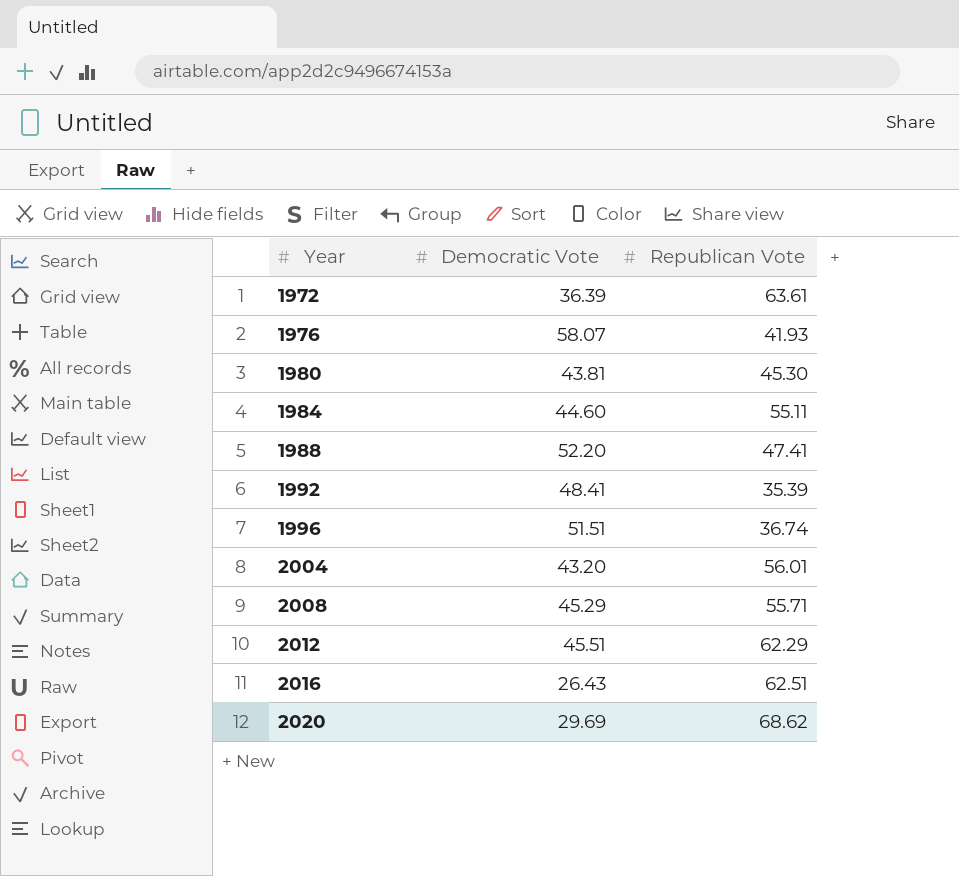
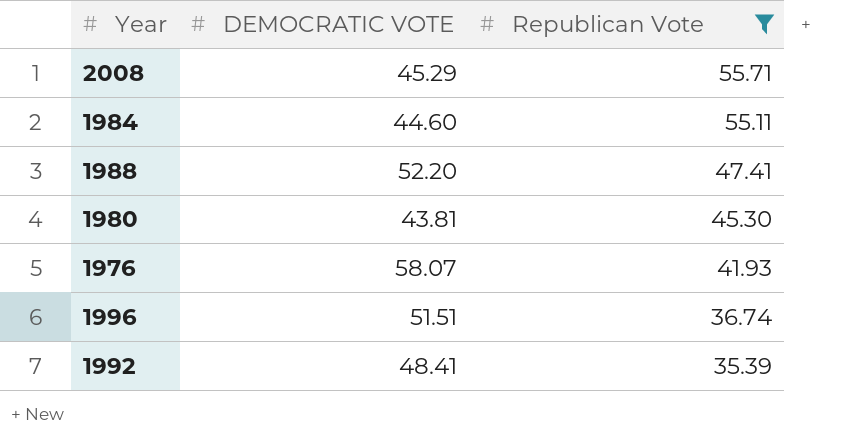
filter: none -> Republican Vote <= 55.71
row order: Year ascending -> Republican Vote descending
column name: Democratic Vote -> DEMOCRATIC VOTE

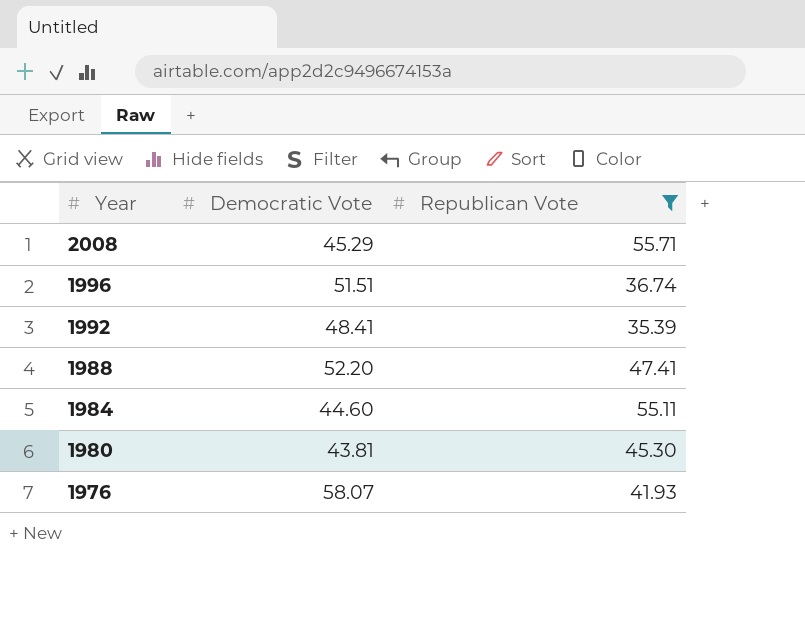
row order: Republican Vote descending -> Year descending
column name: DEMOCRATIC VOTE -> Democratic Vote

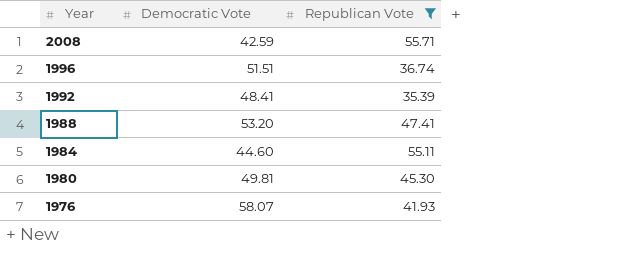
2008 | Democratic Vote: 45.29 -> 42.59
1988 | Democratic Vote: 52.20 -> 53.20
1980 | Democratic Vote: 43.81 -> 49.81

